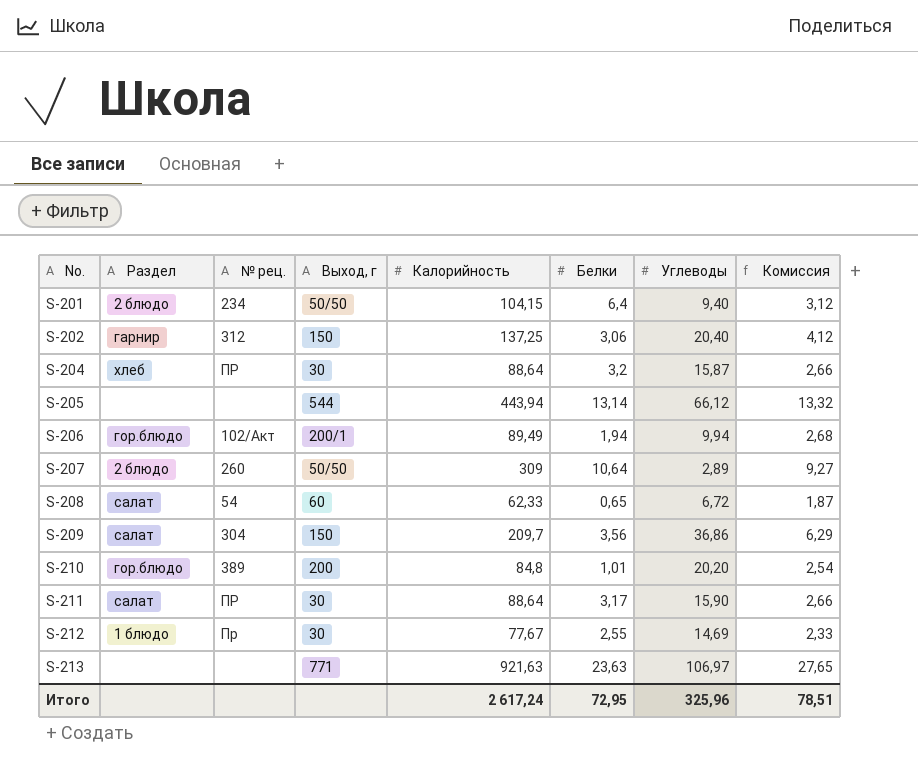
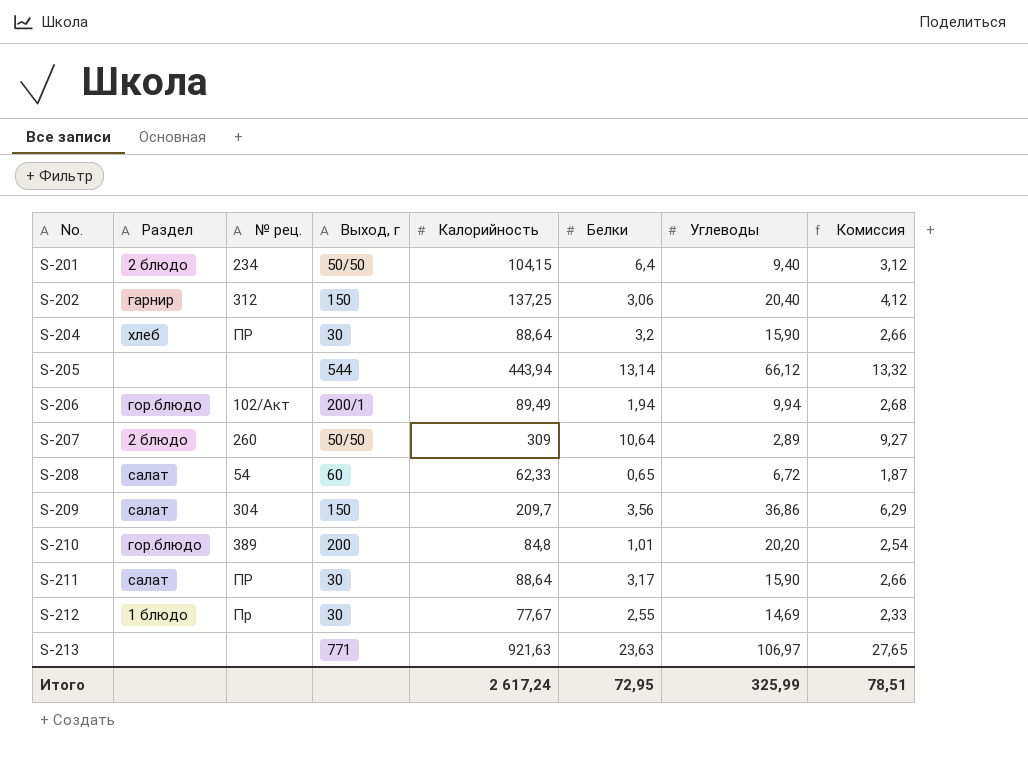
S-204 | Углеводы: 15,87 -> 15,90
Итого | Углеводы: 325,96 -> 325,99

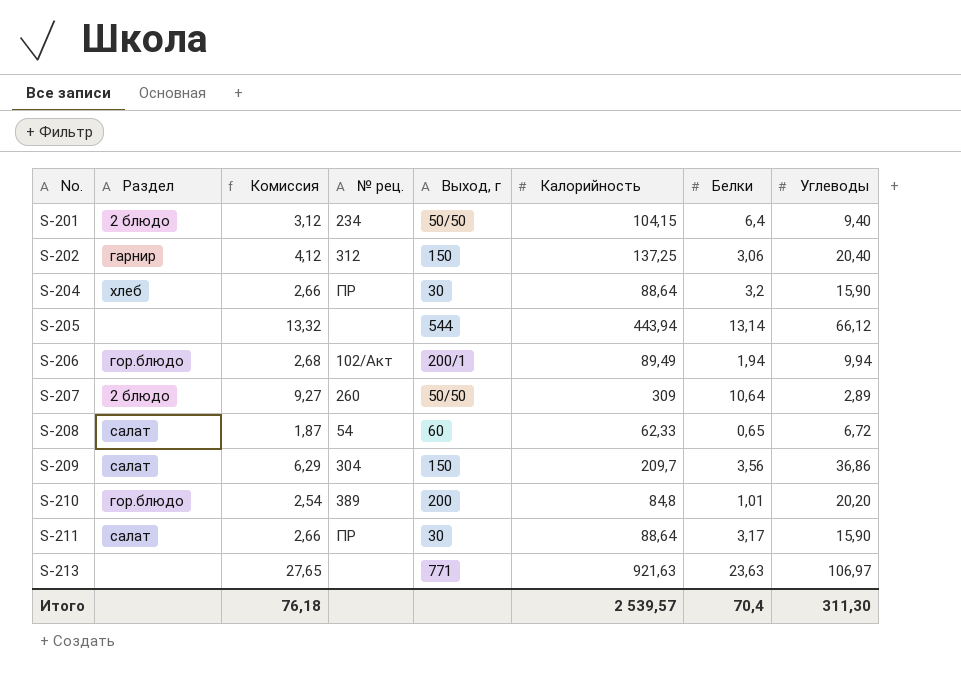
column Комиссия | position: 8 -> 3
row S-212: 1 блюдо | Пр | 30 | 77,67 | 2,55 | 14,69 | 2,33 -> none
Итого | Комиссия: 78,51 -> 76,18
Итого | Калорийность: 2 617,24 -> 2 539,57
Итого | Белки: 72,95 -> 70,4
Итого | Углеводы: 325,99 -> 311,30

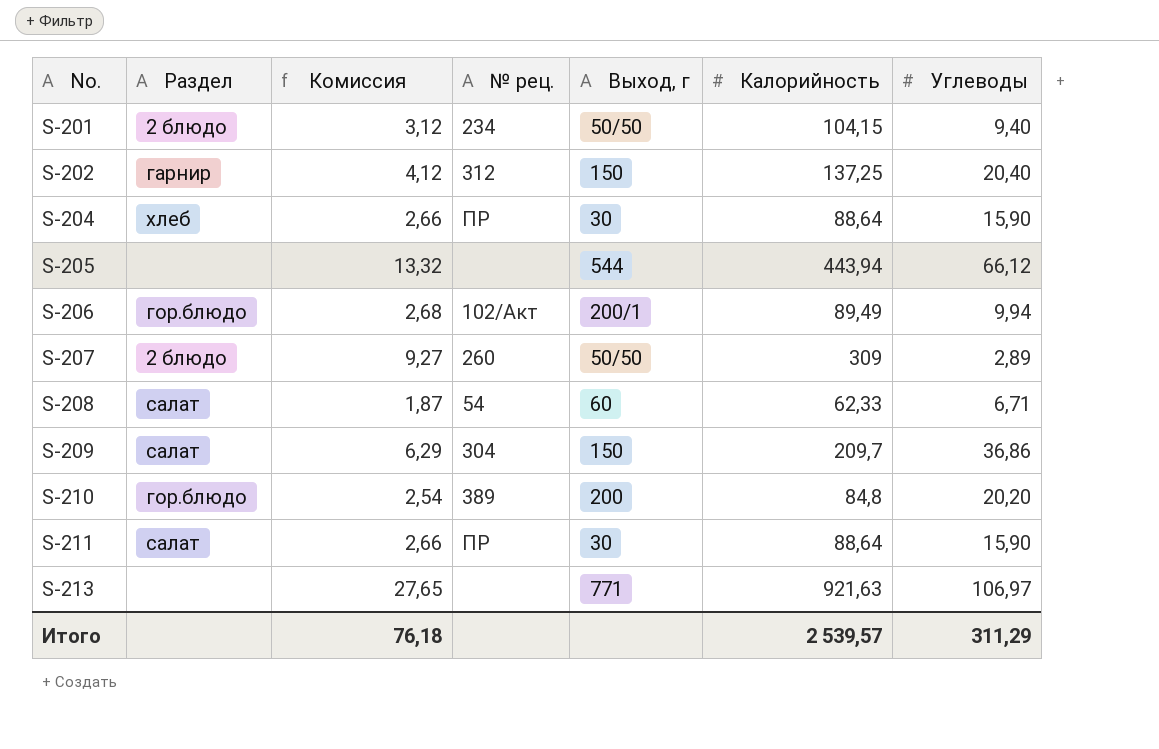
column Белки | position: 7 -> none
S-208 | Углеводы: 6,72 -> 6,71
Итого | Углеводы: 311,30 -> 311,29

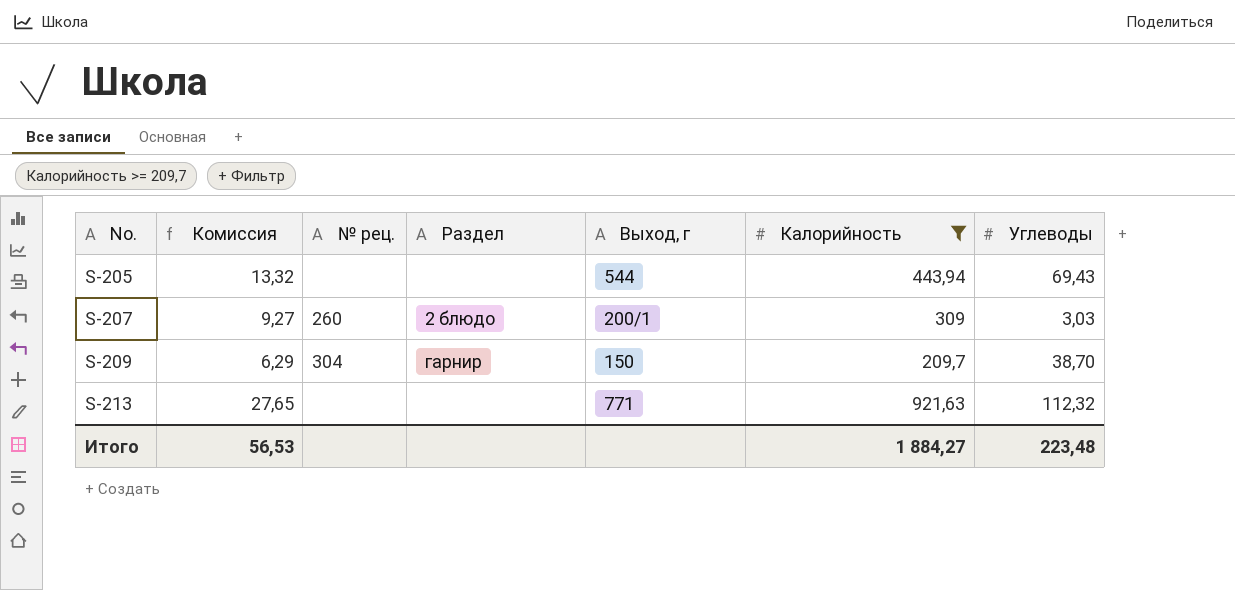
filter: none -> Калорийность >= 209,7
column Раздел | position: 2 -> 4
S-205 | Углеводы: 66,12 -> 69,43
S-207 | Выход, г: 50/50 -> 200/1
S-207 | Углеводы: 2,89 -> 3,03
S-209 | Раздел: салат -> гарнир
S-209 | Углеводы: 36,86 -> 38,70
S-213 | Углеводы: 106,97 -> 112,32
Итого | Комиссия: 76,18 -> 56,53
Итого | Калорийность: 2 539,57 -> 1 884,27
Итого | Углеводы: 311,29 -> 223,48

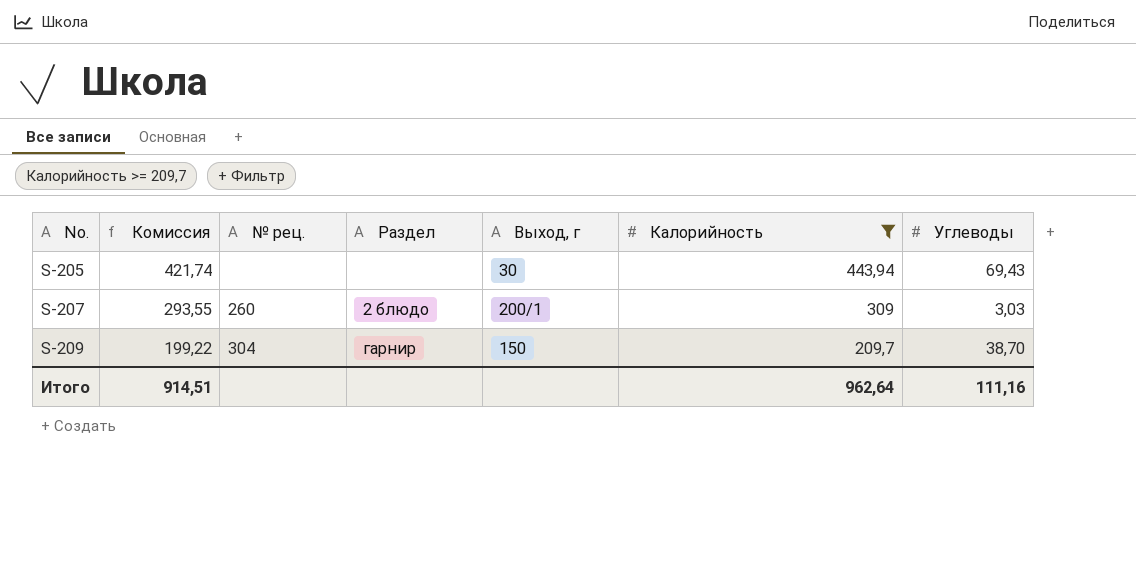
column Комиссия | formula: [Калорийность] * 0,03 -> [Калорийность] * 0,95
row S-213: 27,65 | none | none | 771 | 921,63 | 112,32 -> none
S-205 | Выход, г: 544 -> 30
Итого | Комиссия: 56,53 -> 914,51
Итого | Калорийность: 1 884,27 -> 962,64
Итого | Углеводы: 223,48 -> 111,16

